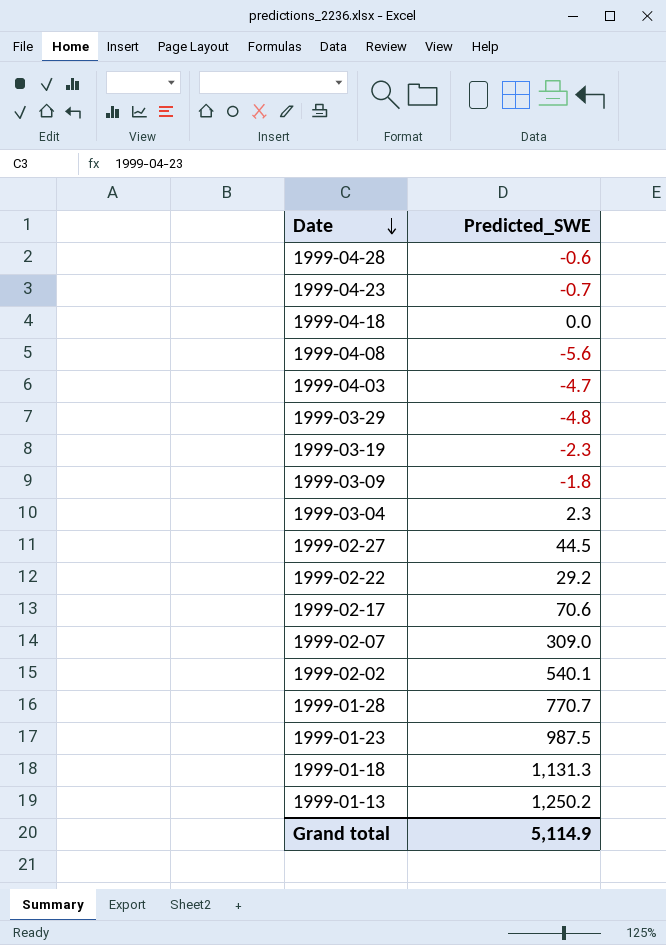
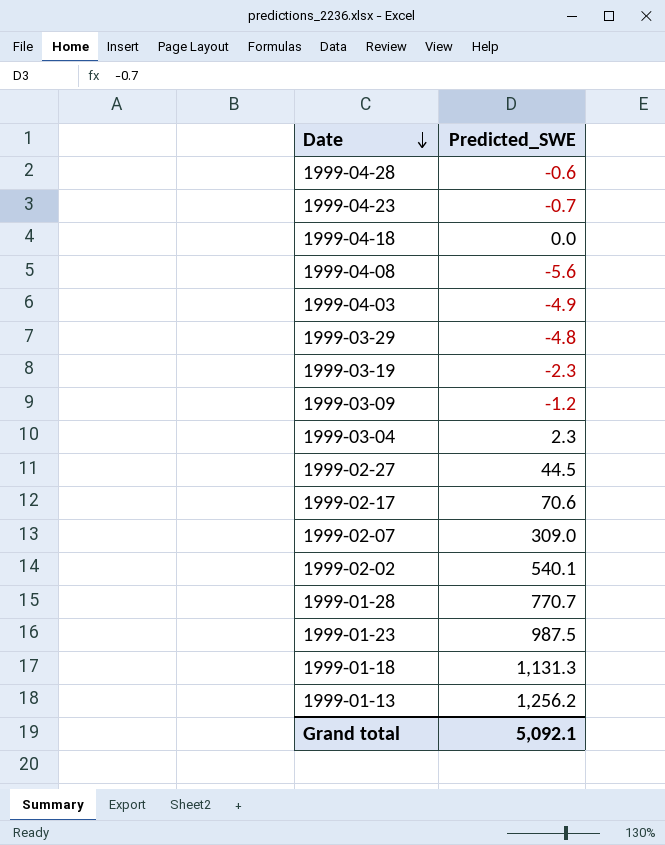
row 1999-02-22: 29.2 -> none
1999-04-03 | Predicted_SWE: -4.7 -> -4.9
1999-03-09 | Predicted_SWE: -1.8 -> -1.2
1999-01-13 | Predicted_SWE: 1,250.2 -> 1,256.2
Grand total | Predicted_SWE: 5,114.9 -> 5,092.1

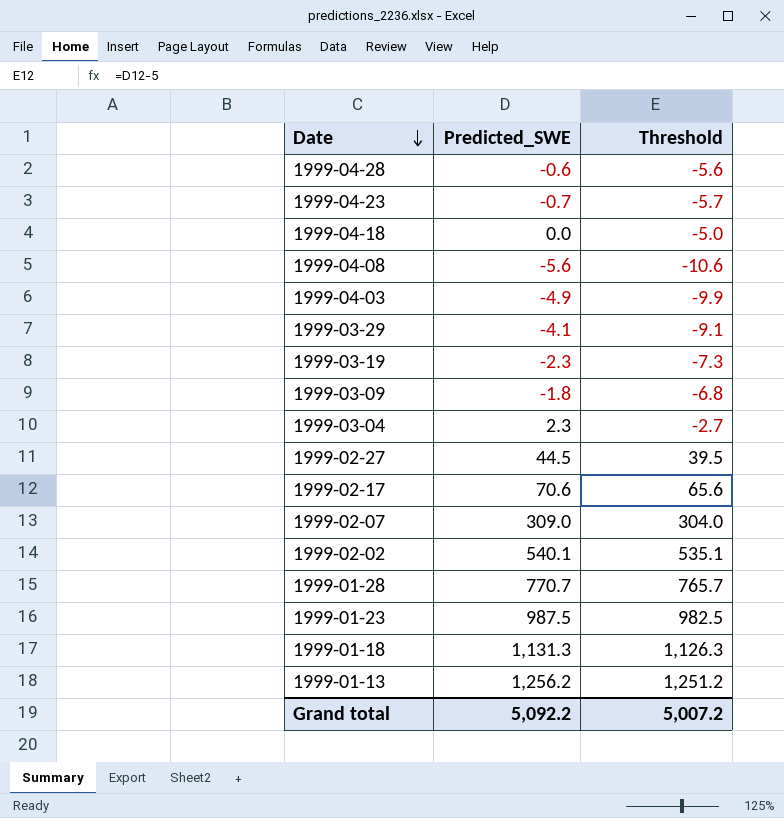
column Threshold | formula: none -> [Predicted_SWE] - 5
1999-03-29 | Predicted_SWE: -4.8 -> -4.1
1999-03-09 | Predicted_SWE: -1.2 -> -1.8
Grand total | Predicted_SWE: 5,092.1 -> 5,092.2

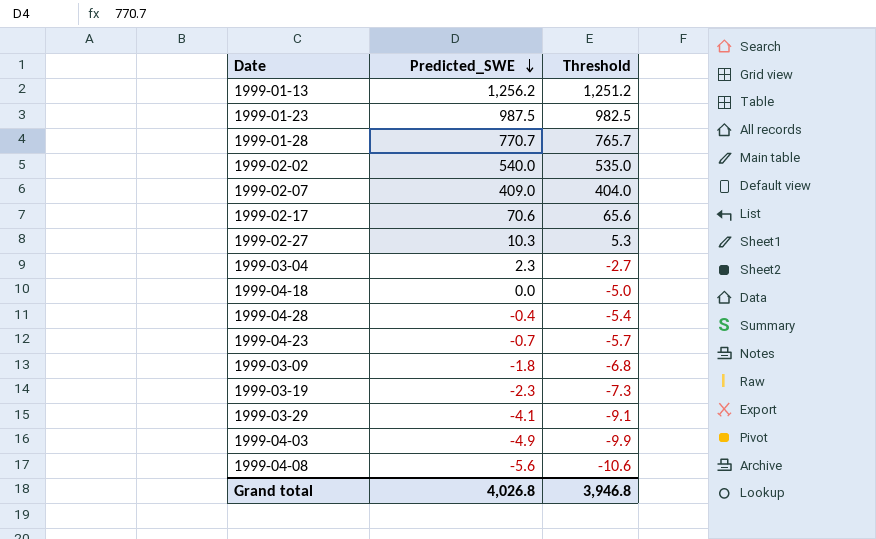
row order: Date descending -> Predicted_SWE descending
row 1999-01-18: 1,131.3 | 1,126.3 -> none
1999-02-02 | Predicted_SWE: 540.1 -> 540.0
1999-02-02 | Threshold: 535.1 -> 535.0
1999-02-07 | Predicted_SWE: 309.0 -> 409.0
1999-02-07 | Threshold: 304.0 -> 404.0
1999-02-27 | Predicted_SWE: 44.5 -> 10.3
1999-02-27 | Threshold: 39.5 -> 5.3
1999-04-28 | Predicted_SWE: -0.6 -> -0.4
1999-04-28 | Threshold: -5.6 -> -5.4
Grand total | Predicted_SWE: 5,092.2 -> 4,026.8
Grand total | Threshold: 5,007.2 -> 3,946.8

